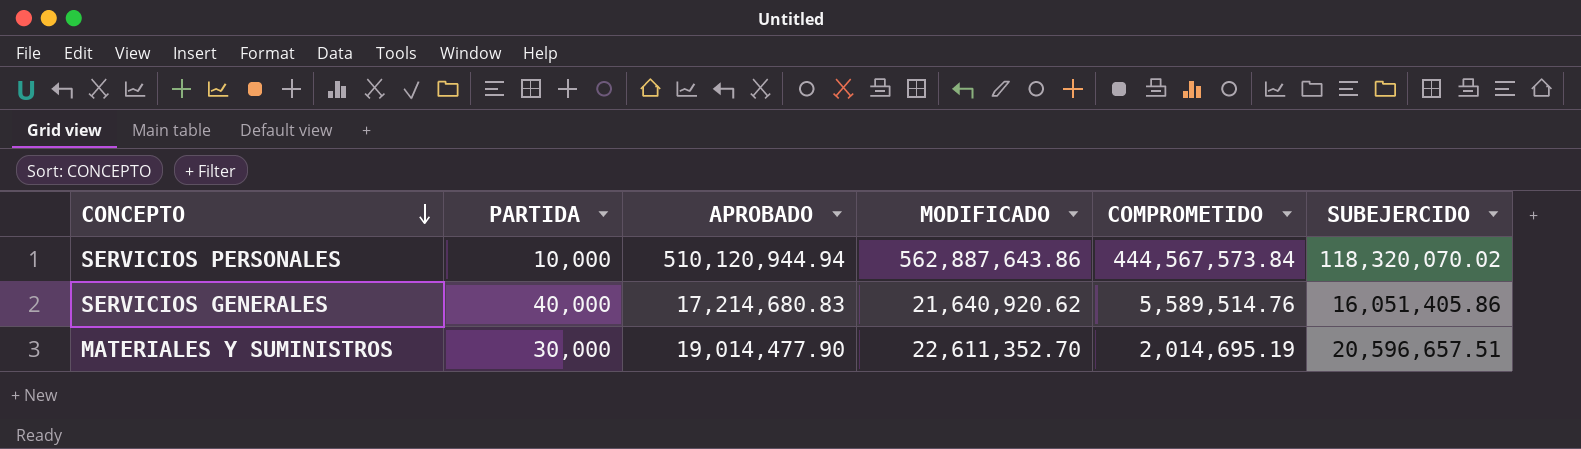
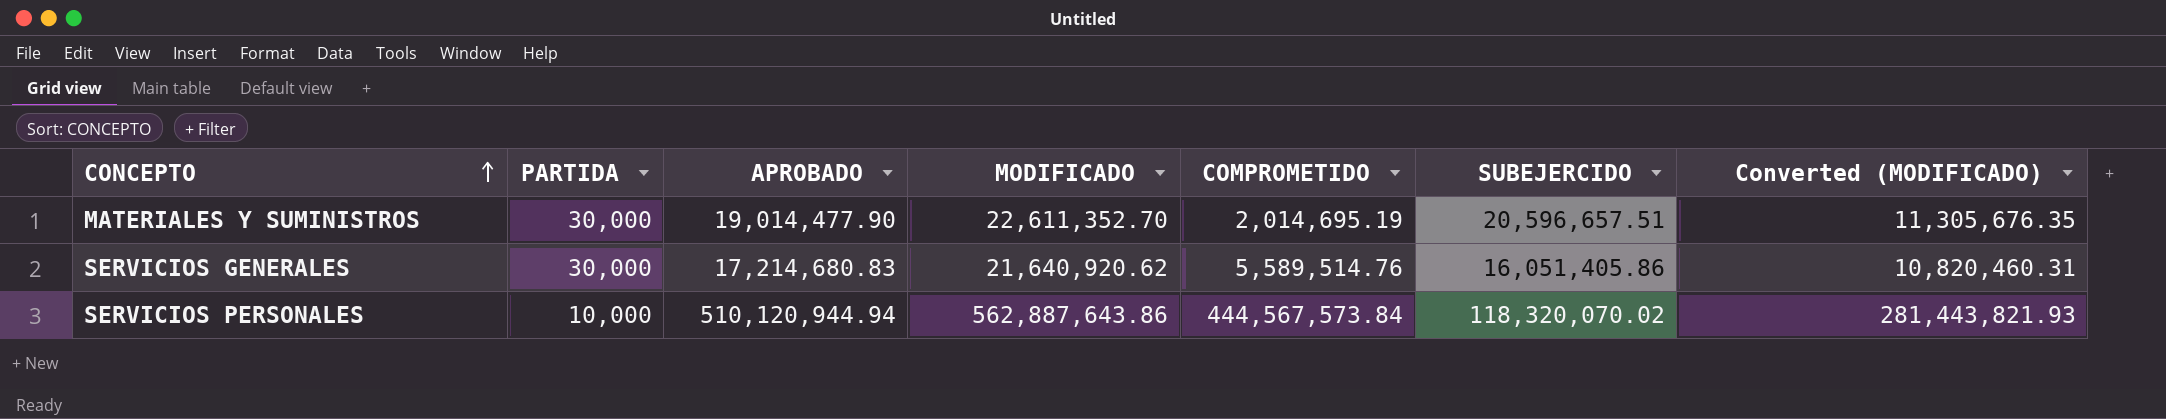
row order: CONCEPTO descending -> CONCEPTO ascending
column Converted (MODIFICADO) | formula: none -> [MODIFICADO] * 0.5
SERVICIOS GENERALES | PARTIDA: 40,000 -> 30,000

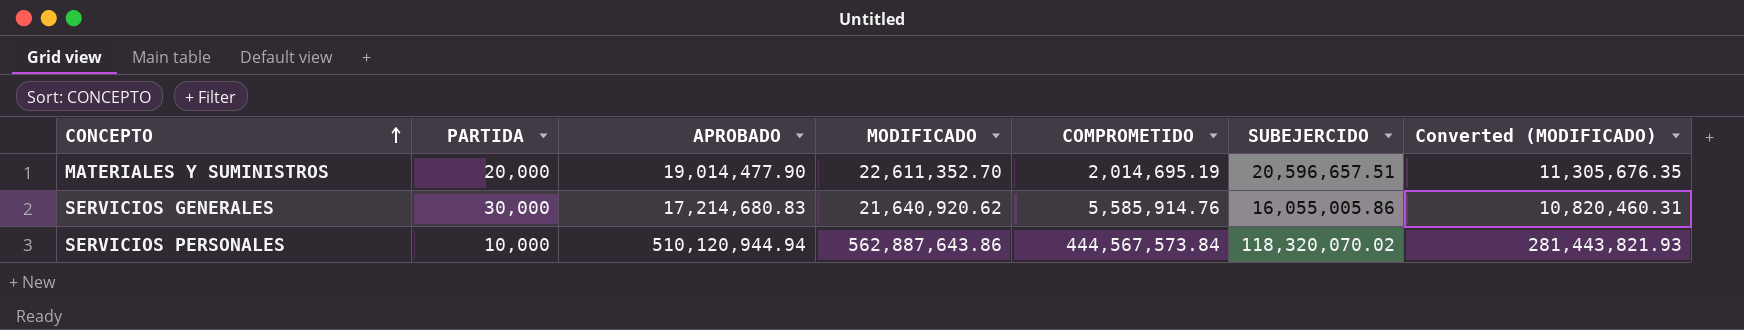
MATERIALES Y SUMINISTROS | PARTIDA: 30,000 -> 20,000
SERVICIOS GENERALES | COMPROMETIDO: 5,589,514.76 -> 5,585,914.76
SERVICIOS GENERALES | SUBEJERCIDO: 16,051,405.86 -> 16,055,005.86

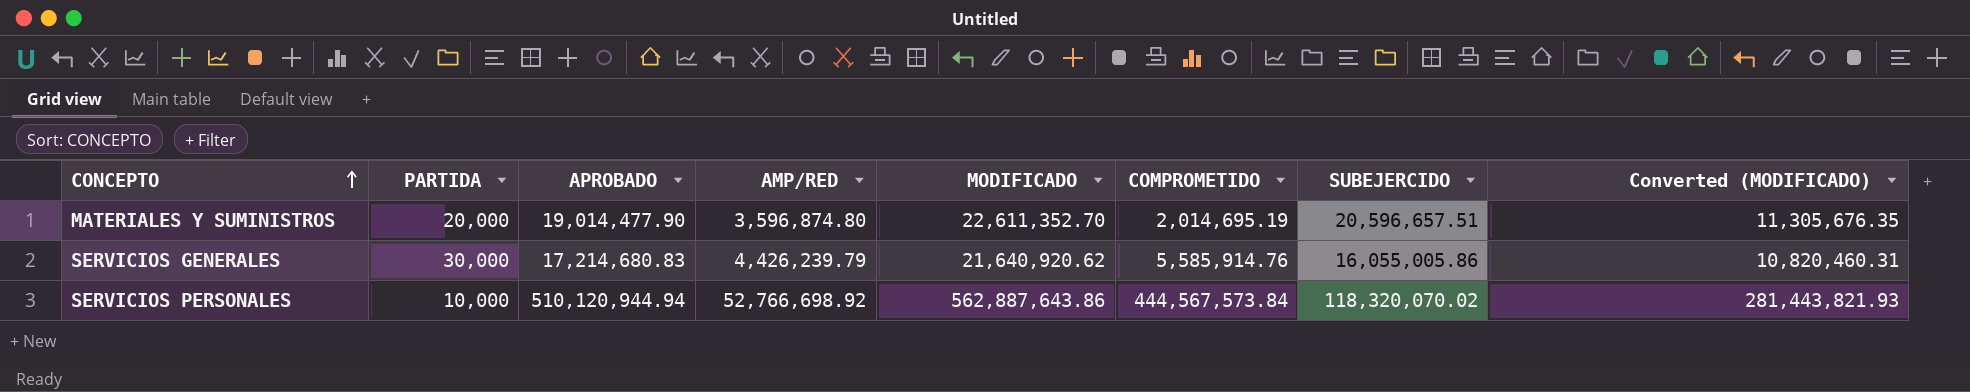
column AMP/RED | formula: none -> [MODIFICADO] - [APROBADO]

